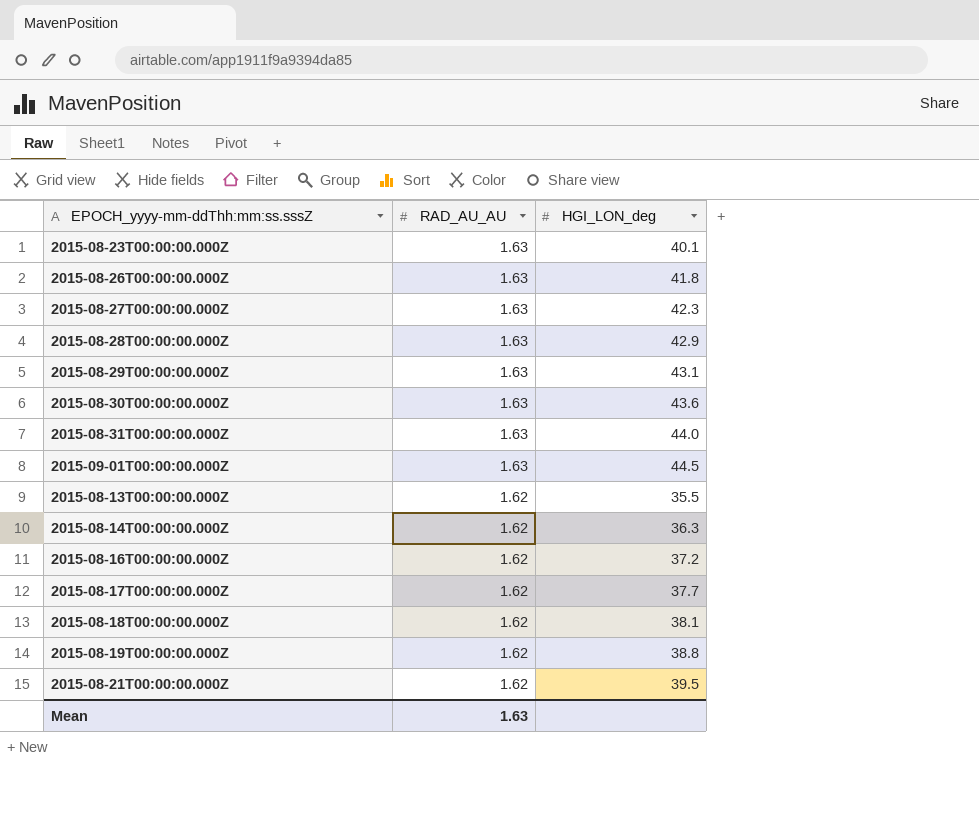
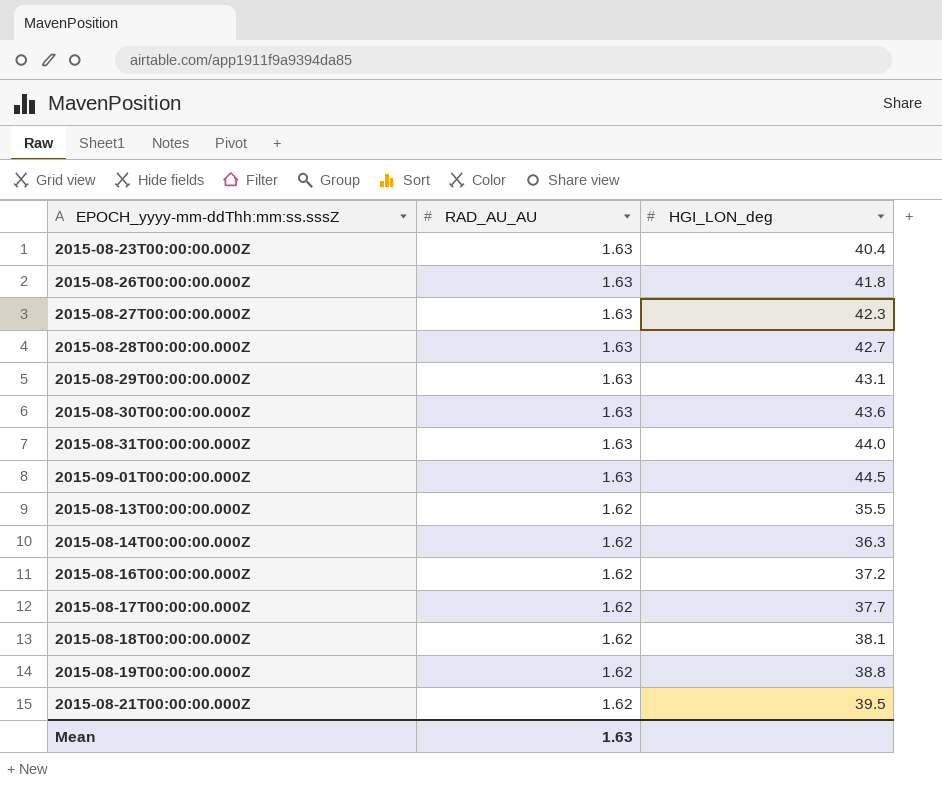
2015-08-23T00:00:00.000Z | HGI_LON_deg: 40.1 -> 40.4
2015-08-28T00:00:00.000Z | HGI_LON_deg: 42.9 -> 42.7

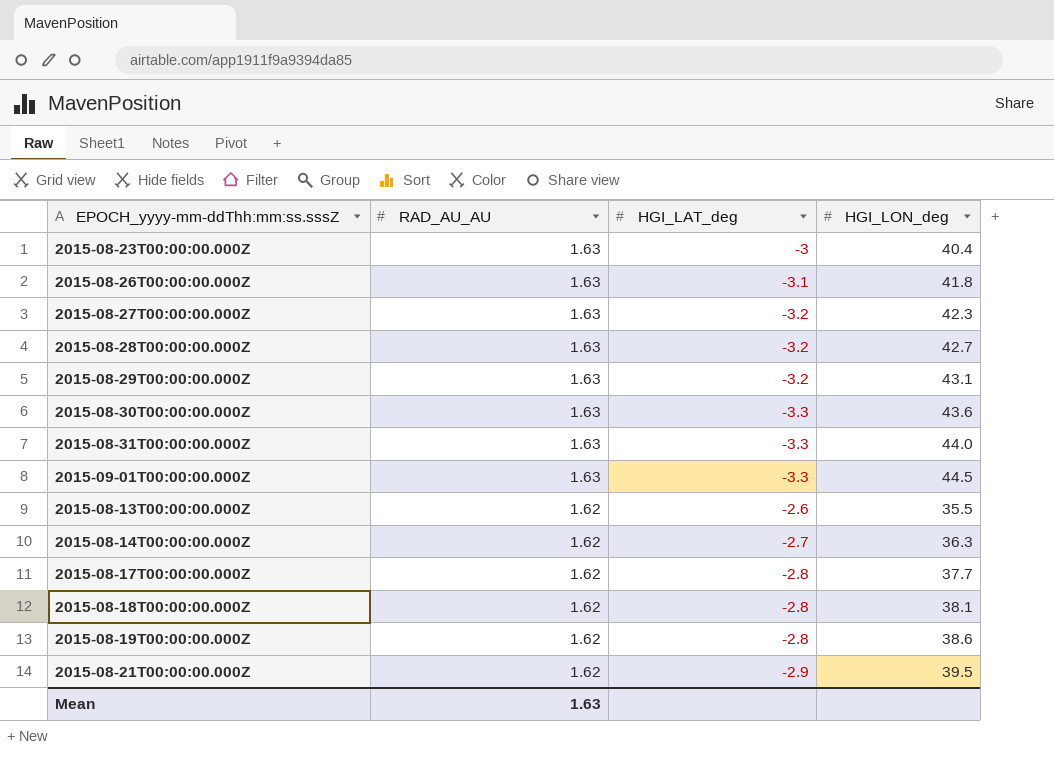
column HGI_LAT_deg | position: none -> 3
row 2015-08-16T00:00:00.000Z: 1.62 | 37.2 -> none
2015-08-19T00:00:00.000Z | HGI_LON_deg: 38.8 -> 38.6

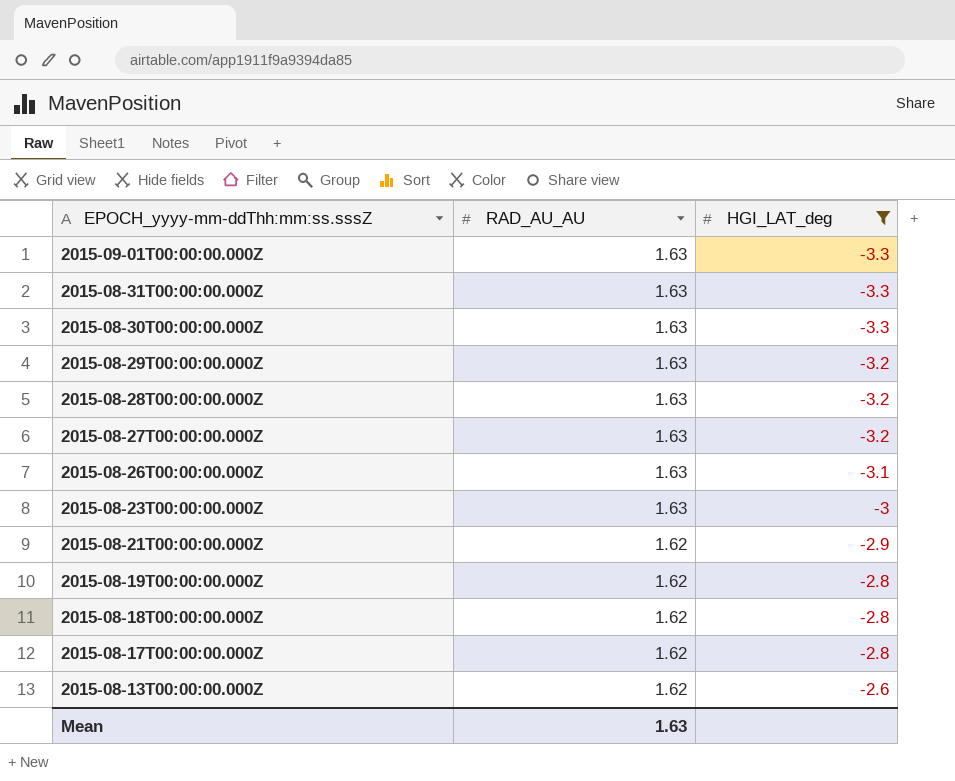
filter: none -> HGI_LAT_deg != -2.7
row order: RAD_AU_AU descending -> EPOCH_yyyy-mm-ddThh:mm:ss.sssZ descending
column HGI_LON_deg | position: 4 -> none

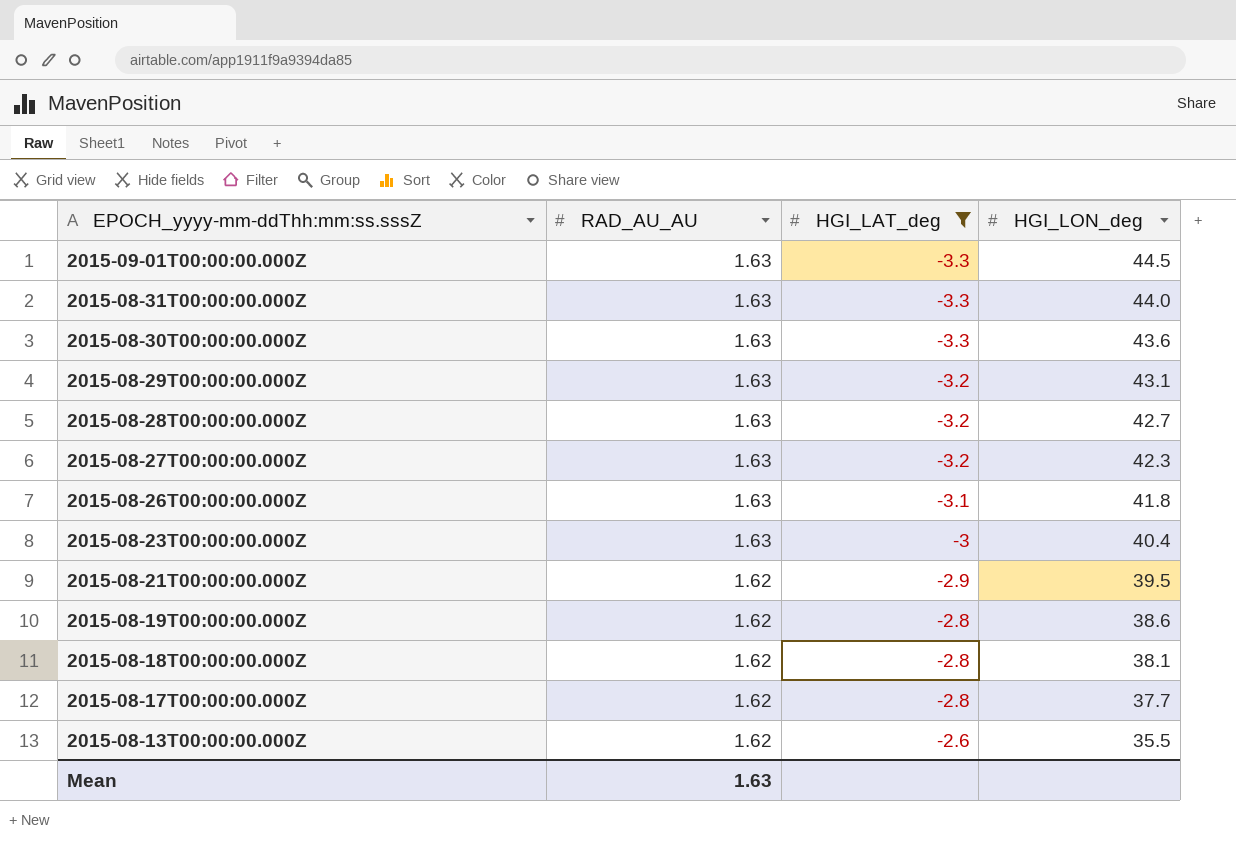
column HGI_LON_deg | position: none -> 4

